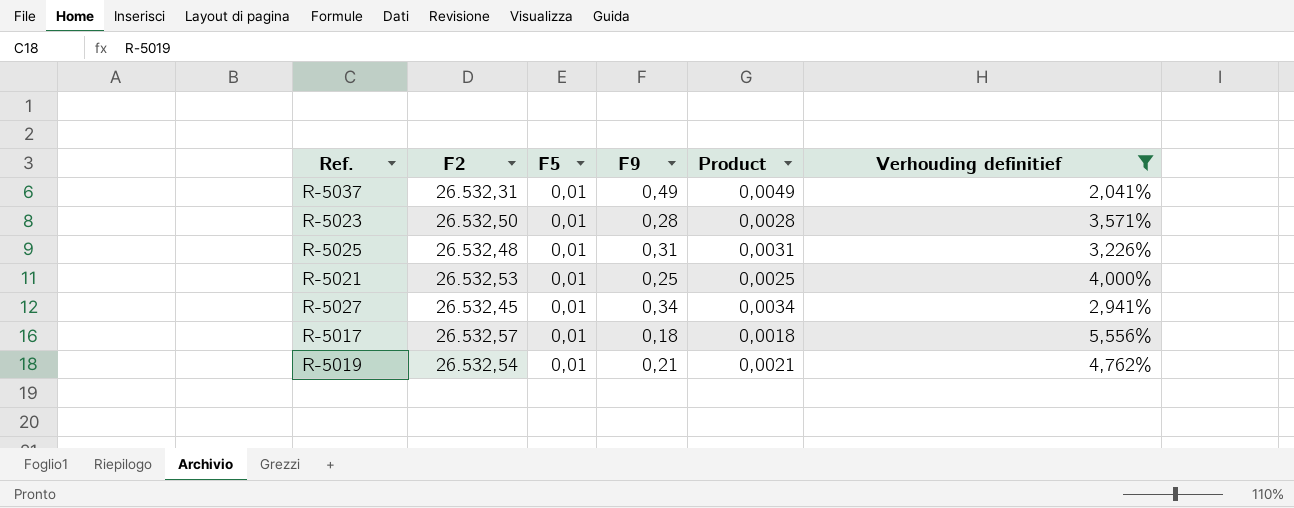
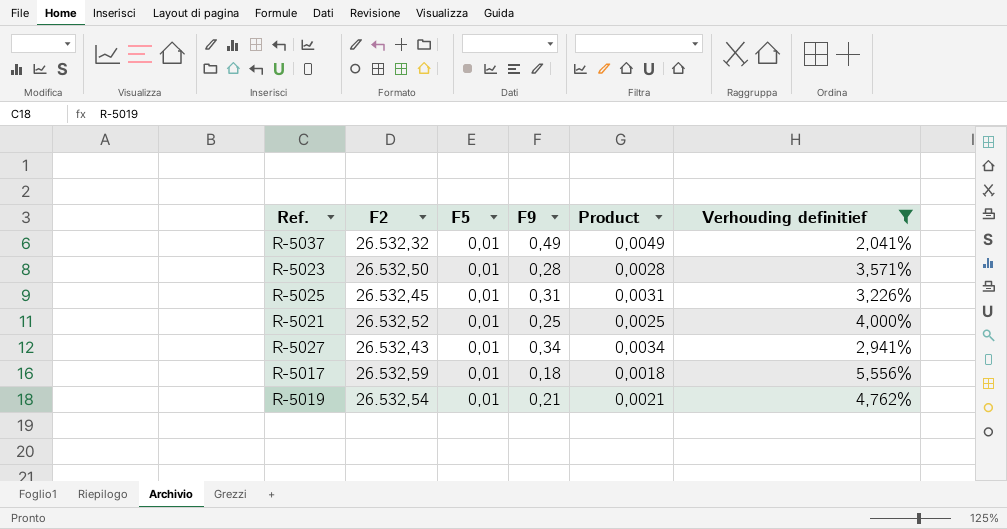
R-5037 | F2: 26.532,31 -> 26.532,32
R-5025 | F2: 26.532,48 -> 26.532,45
R-5021 | F2: 26.532,53 -> 26.532,52
R-5027 | F2: 26.532,45 -> 26.532,43
R-5017 | F2: 26.532,57 -> 26.532,59

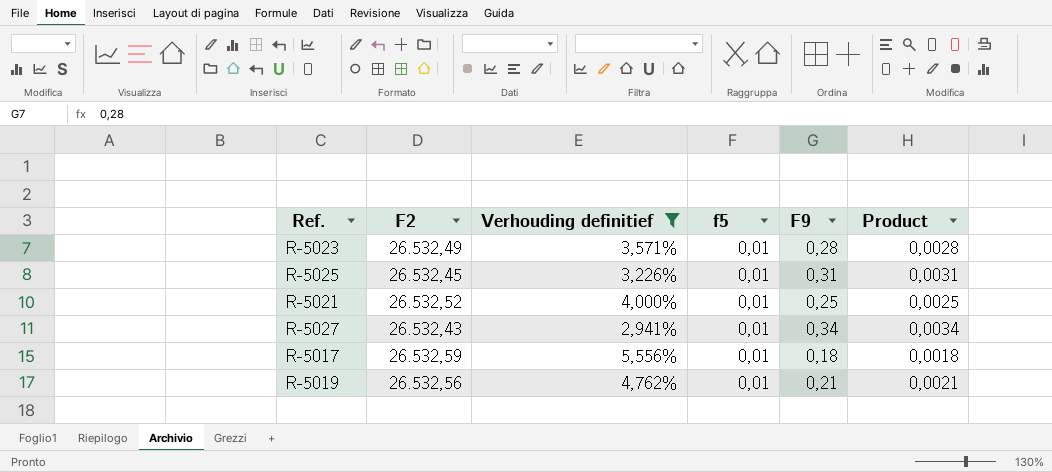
column Verhouding definitief | position: 6 -> 3
column name: F5 -> f5
row R-5037: 26.532,32 | 0,01 | 0,49 | 0,0049 | 2,041% -> none
R-5023 | F2: 26.532,50 -> 26.532,49
R-5019 | F2: 26.532,54 -> 26.532,56

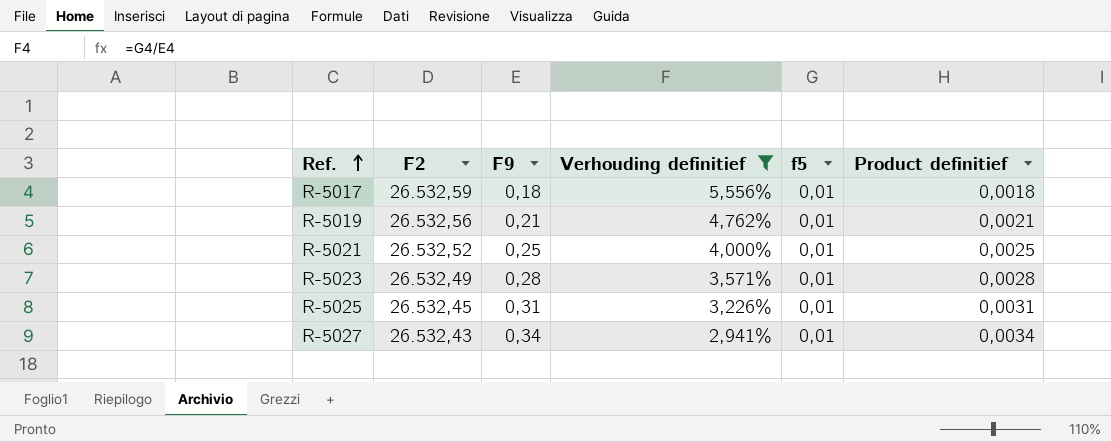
row order: none -> Ref. ascending
column F9 | position: 5 -> 3
column name: Product -> Product definitief

